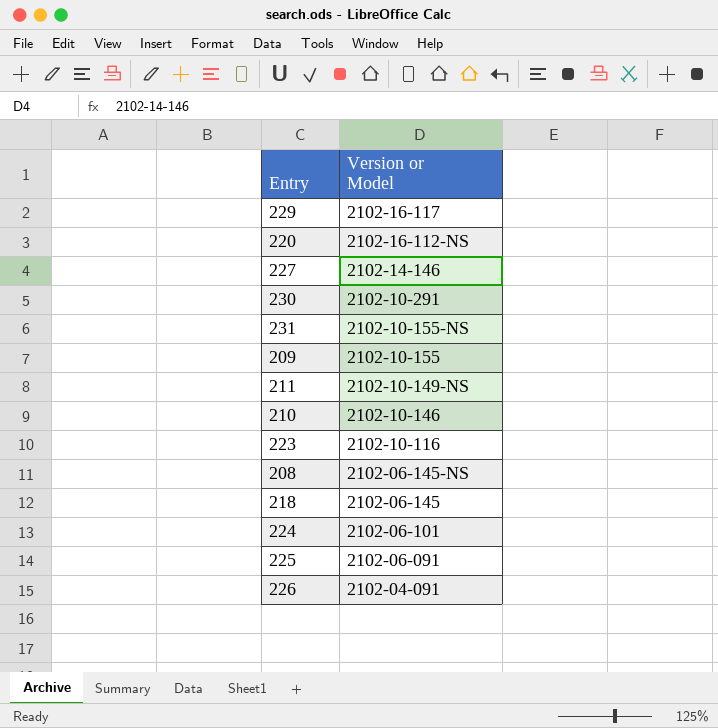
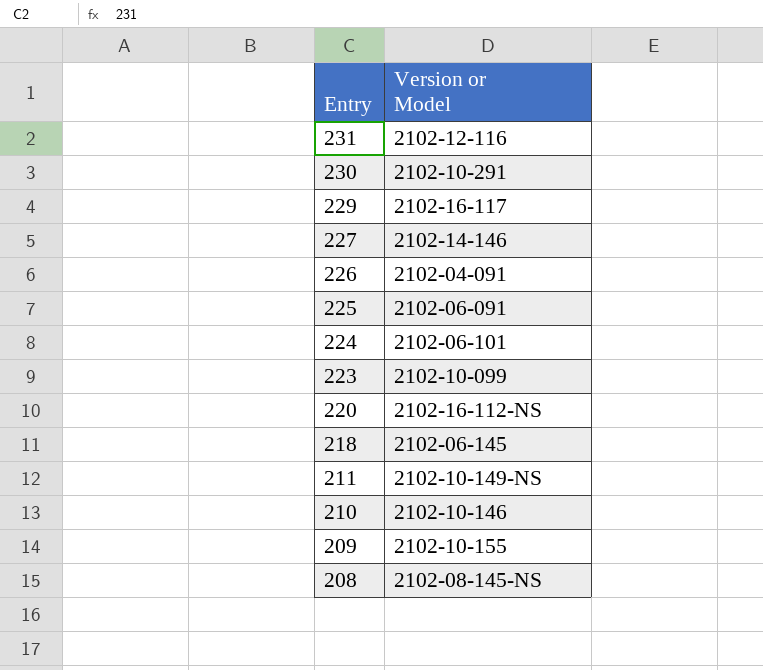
row order: Version or Model descending -> Entry descending
231 | Version or Model: 2102-10-155-NS -> 2102-12-116
223 | Version or Model: 2102-10-116 -> 2102-10-099
208 | Version or Model: 2102-06-145-NS -> 2102-08-145-NS

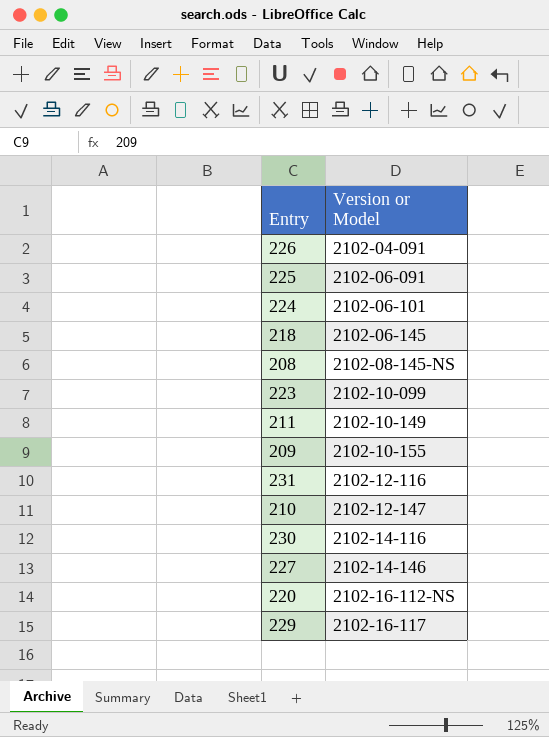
row order: Entry descending -> Version or Model ascending
211 | Version or Model: 2102-10-149-NS -> 2102-10-149
210 | Version or Model: 2102-10-146 -> 2102-12-147
230 | Version or Model: 2102-10-291 -> 2102-14-116

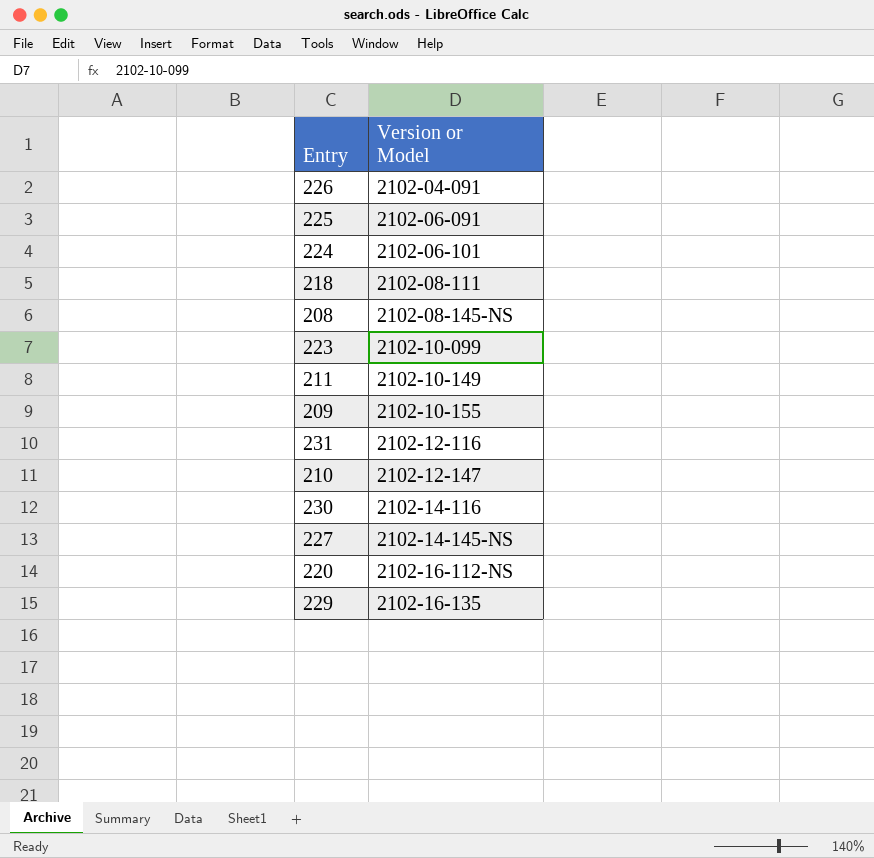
218 | Version or Model: 2102-06-145 -> 2102-08-111
227 | Version or Model: 2102-14-146 -> 2102-14-145-NS
229 | Version or Model: 2102-16-117 -> 2102-16-135

